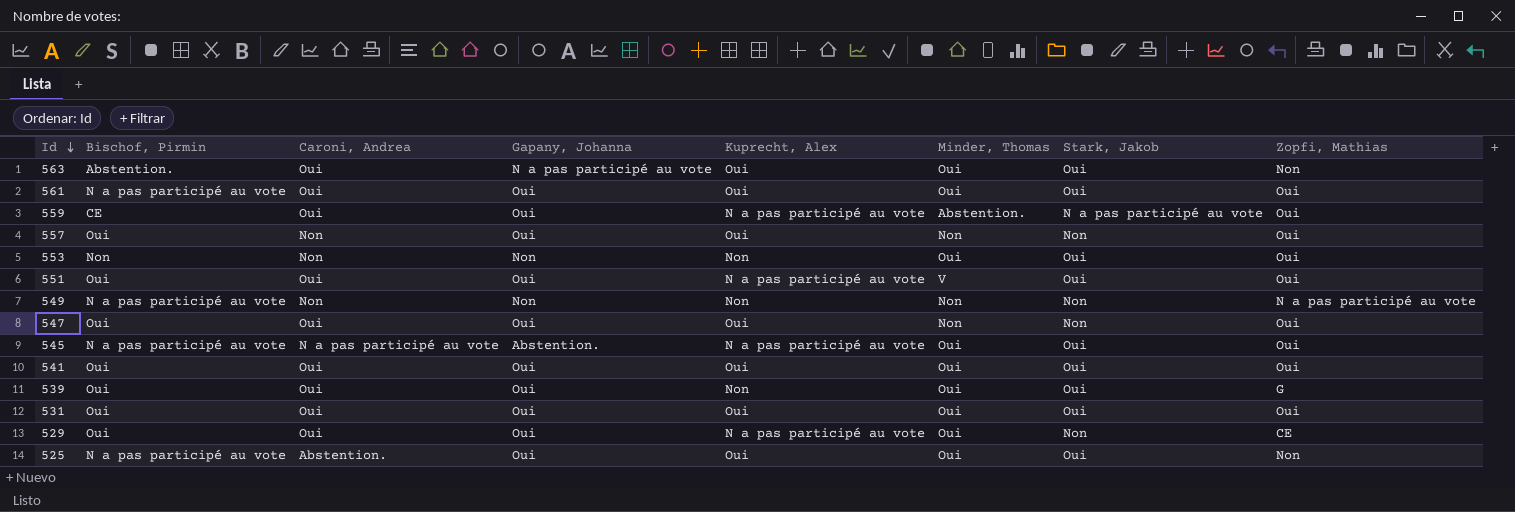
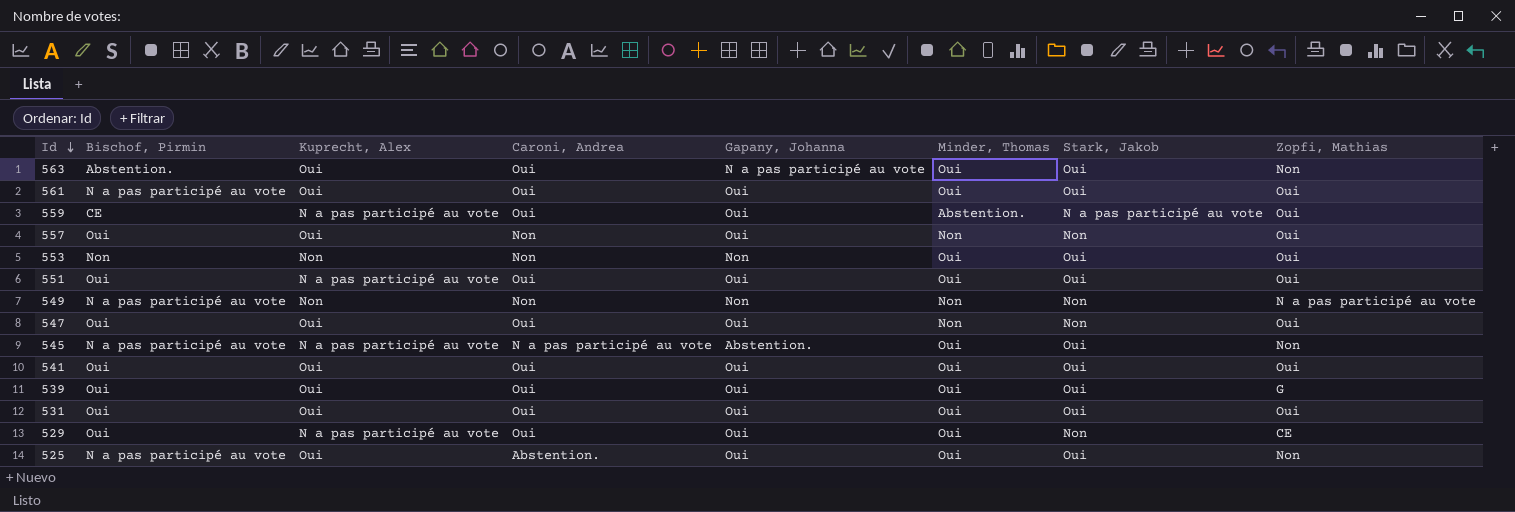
column Kuprecht, Alex | position: 5 -> 3
551 | Minder, Thomas: V -> Oui
545 | Zopfi, Mathias: Oui -> Non
539 | Kuprecht, Alex: Non -> Oui

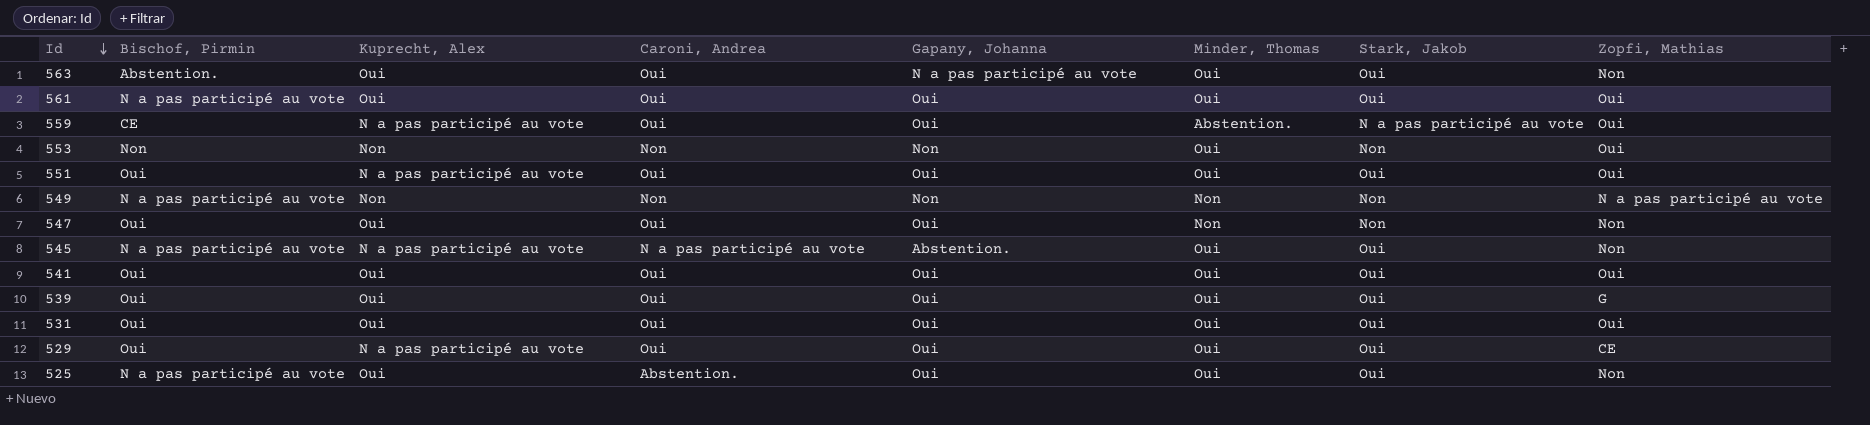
row 557: Oui | Oui | Non | Oui | Non | Non | Oui -> none
553 | Stark, Jakob: Oui -> Non
547 | Zopfi, Mathias: Oui -> Non
529 | Stark, Jakob: Non -> Oui

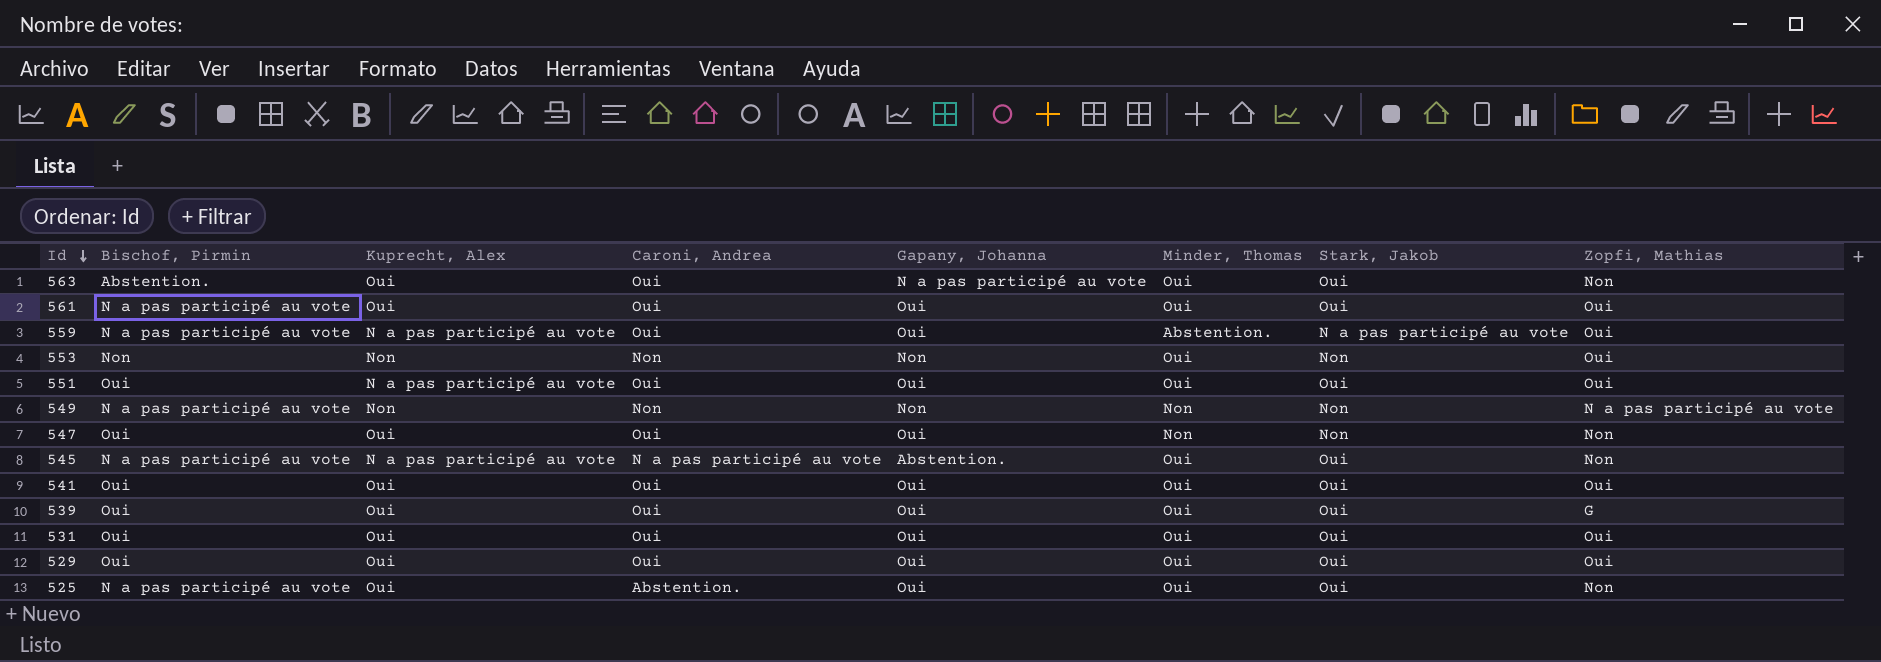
559 | Bischof, Pirmin: CE -> N a pas participé au vote
529 | Kuprecht, Alex: N a pas participé au vote -> Oui
529 | Zopfi, Mathias: CE -> Oui

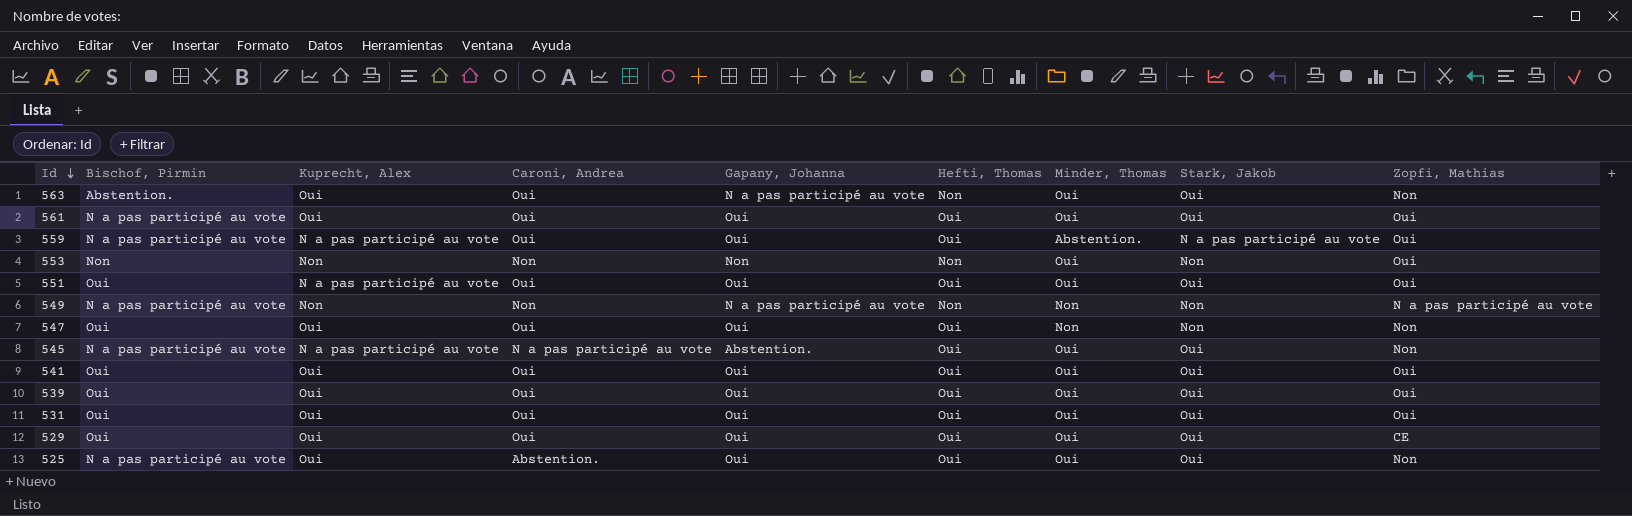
column Hefti, Thomas | position: none -> 6
549 | Gapany, Johanna: Non -> N a pas participé au vote
539 | Zopfi, Mathias: G -> Oui
529 | Zopfi, Mathias: Oui -> CE

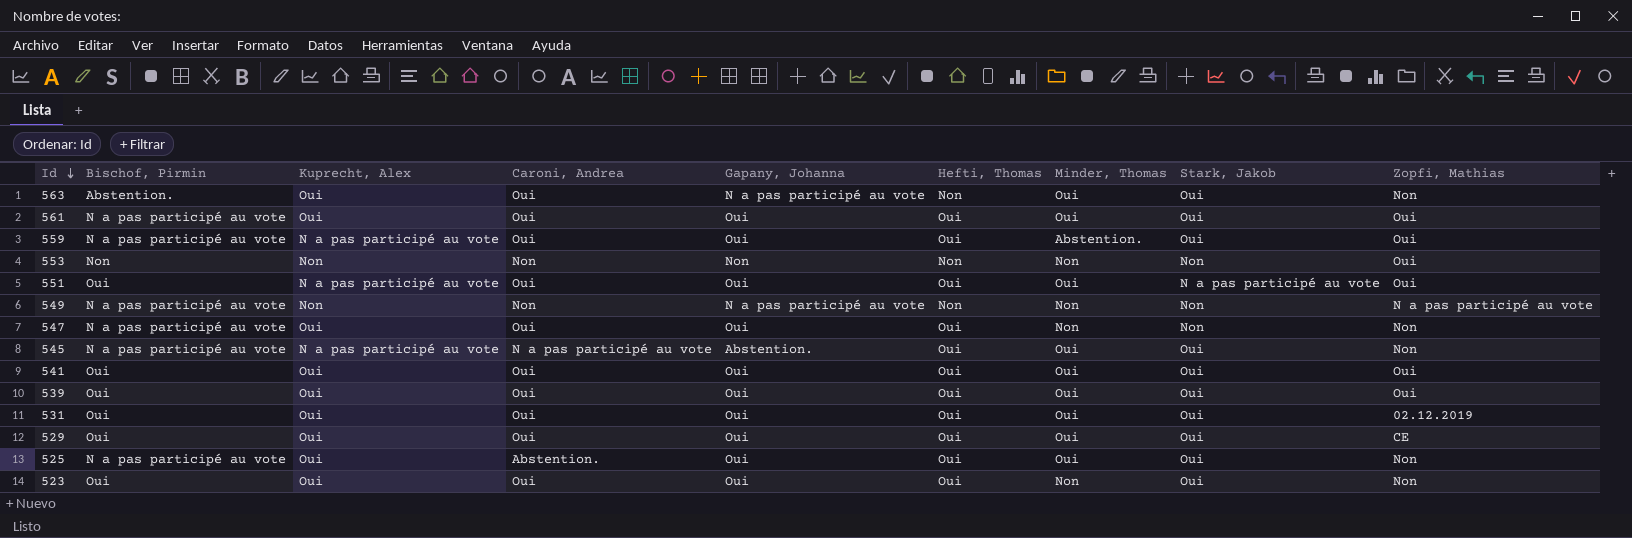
559 | Stark, Jakob: N a pas participé au vote -> Oui
553 | Minder, Thomas: Oui -> Non
551 | Stark, Jakob: Oui -> N a pas participé au vote
547 | Bischof, Pirmin: Oui -> N a pas participé au vote
531 | Zopfi, Mathias: Oui -> 02.12.2019
row 523: none -> Oui | Oui | Oui | Oui | Oui | Non | Oui | Non

